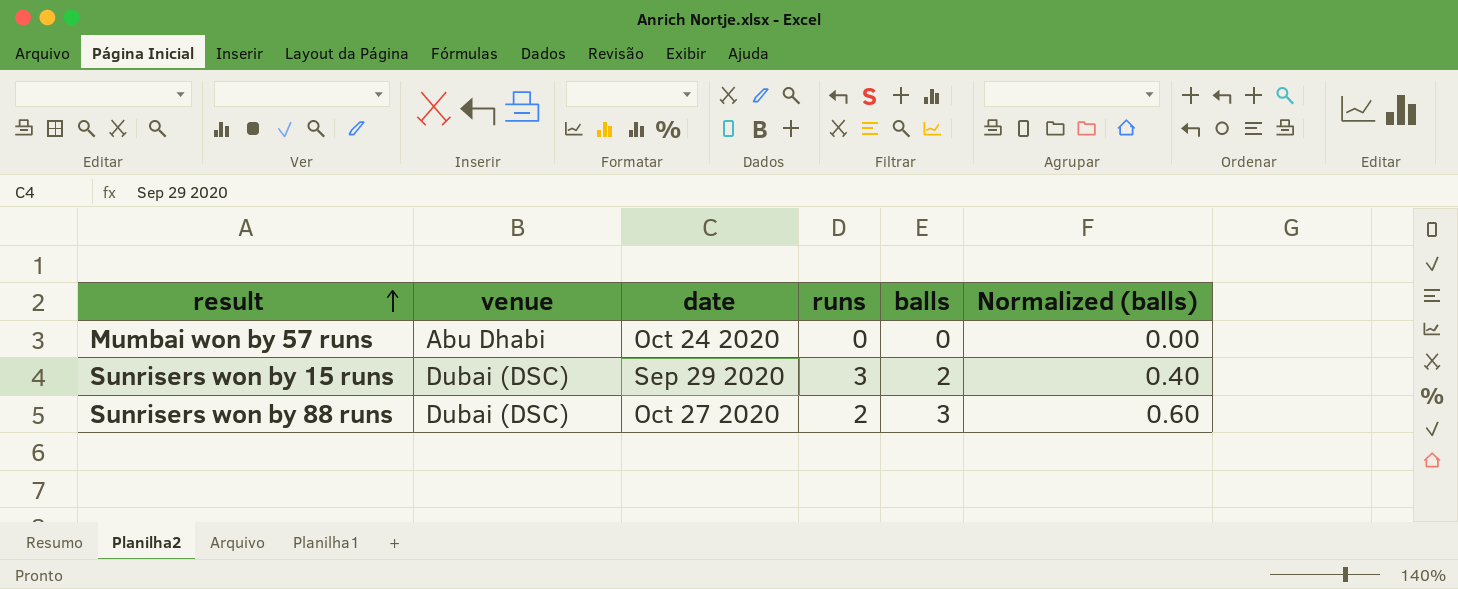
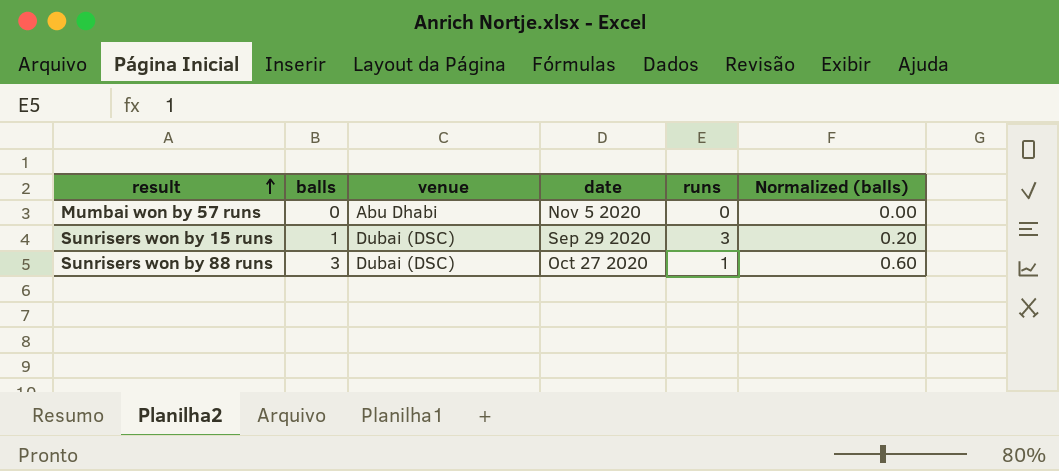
column balls | position: 5 -> 2
Mumbai won by 57 runs | date: Oct 24 2020 -> Nov 5 2020
Sunrisers won by 15 runs | balls: 2 -> 1
Sunrisers won by 15 runs | Normalized (balls): 0.40 -> 0.20
Sunrisers won by 88 runs | runs: 2 -> 1

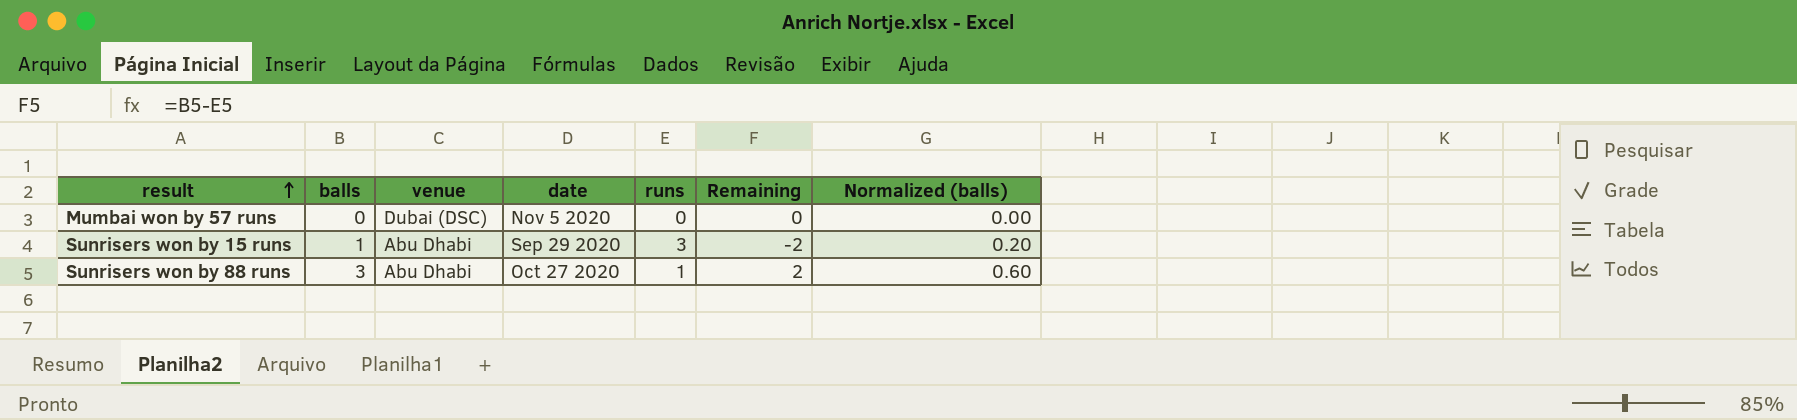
column Remaining | formula: none -> [balls] - [runs]
Mumbai won by 57 runs | venue: Abu Dhabi -> Dubai (DSC)
Sunrisers won by 15 runs | venue: Dubai (DSC) -> Abu Dhabi
Sunrisers won by 88 runs | venue: Dubai (DSC) -> Abu Dhabi

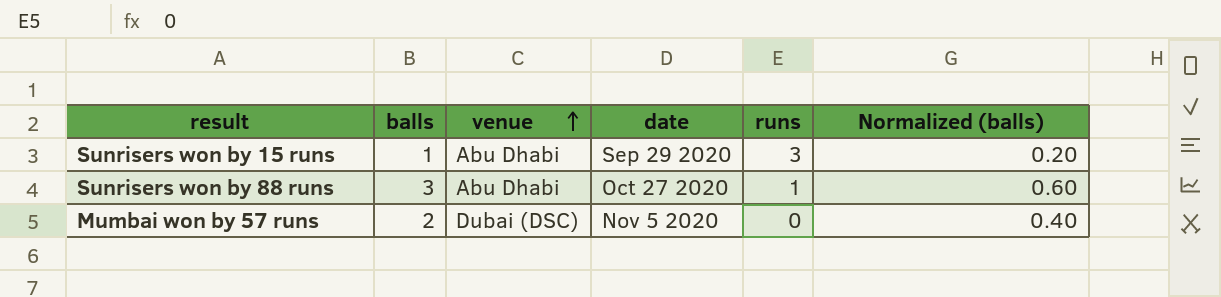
row order: result ascending -> venue ascending
column Remaining | formula: [balls] - [runs] -> none
Mumbai won by 57 runs | balls: 0 -> 2
Mumbai won by 57 runs | Normalized (balls): 0.00 -> 0.40

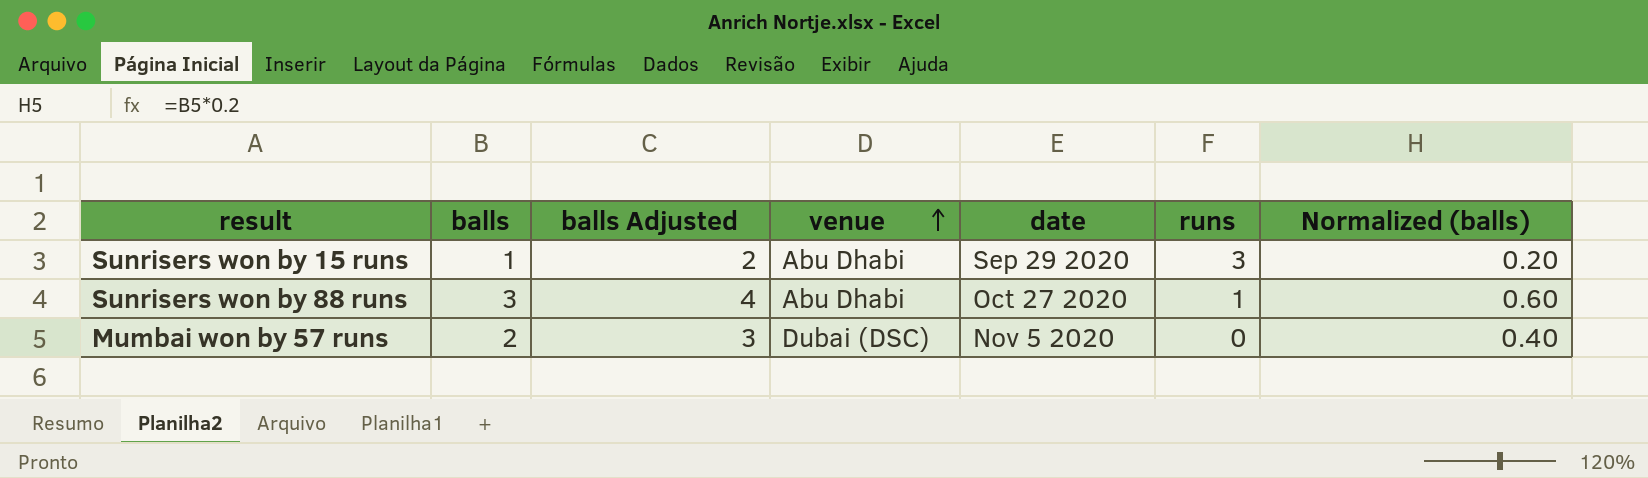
column balls Adjusted | formula: none -> [balls] + 1

